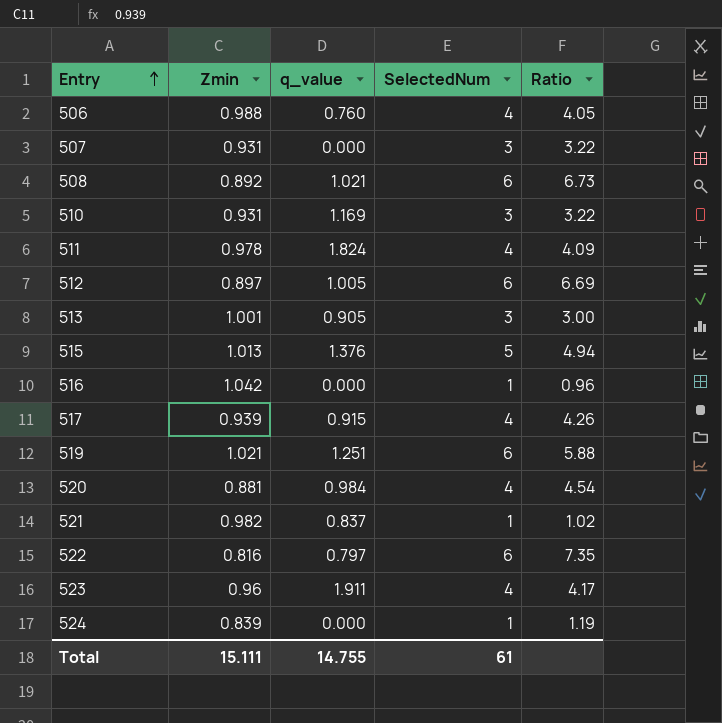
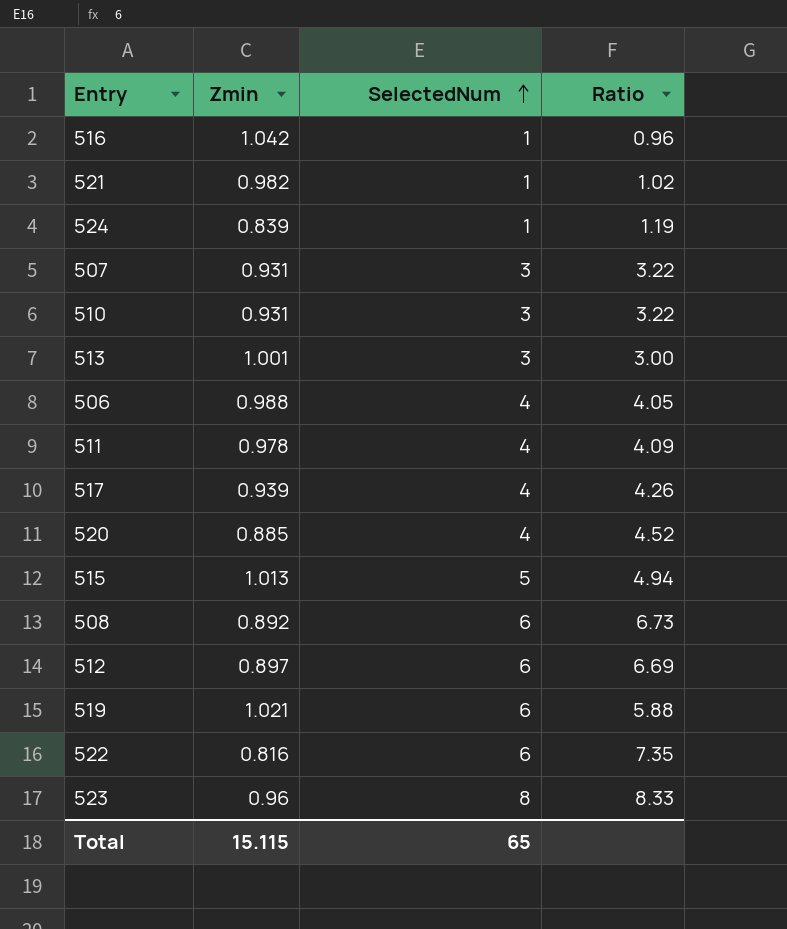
row order: Entry ascending -> SelectedNum ascending
column q_value | position: 3 -> none
520 | Zmin: 0.881 -> 0.885
520 | Ratio: 4.54 -> 4.52
523 | SelectedNum: 4 -> 8
523 | Ratio: 4.17 -> 8.33
Total | Zmin: 15.111 -> 15.115
Total | SelectedNum: 61 -> 65

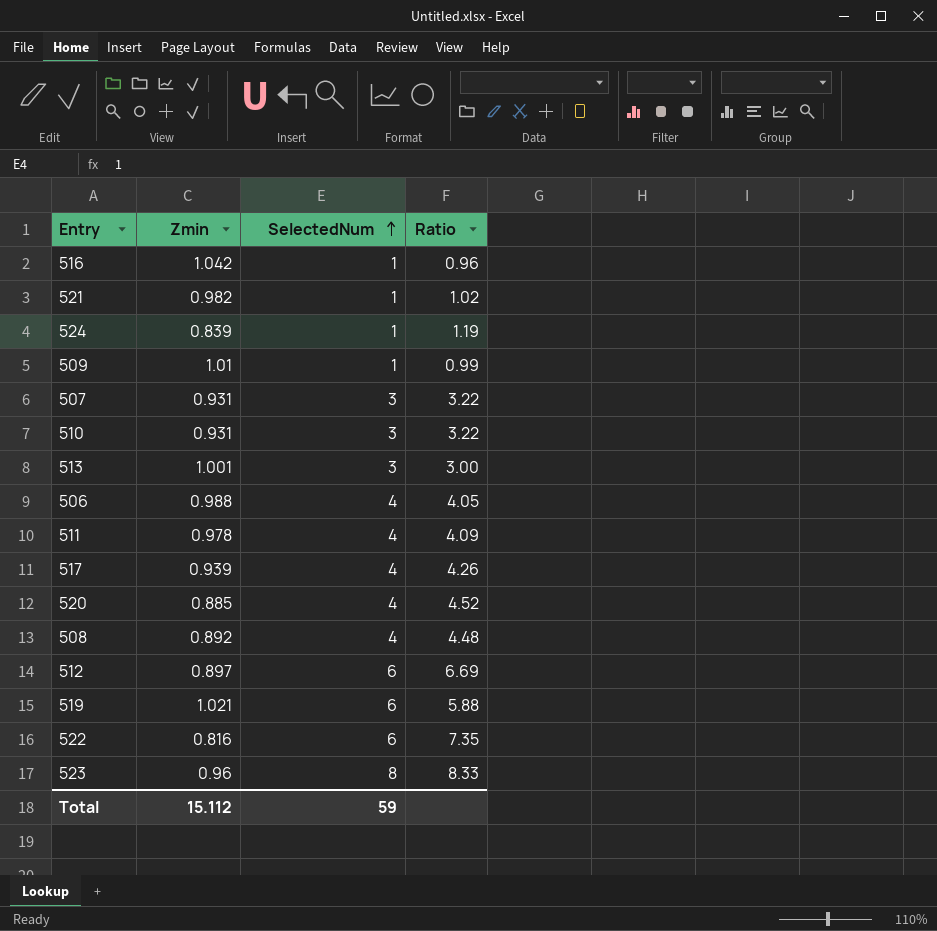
row 515: 1.013 | 5 | 4.94 -> none
row 509: none -> 1.01 | 1 | 0.99
508 | SelectedNum: 6 -> 4
508 | Ratio: 6.73 -> 4.48
Total | Zmin: 15.115 -> 15.112
Total | SelectedNum: 65 -> 59

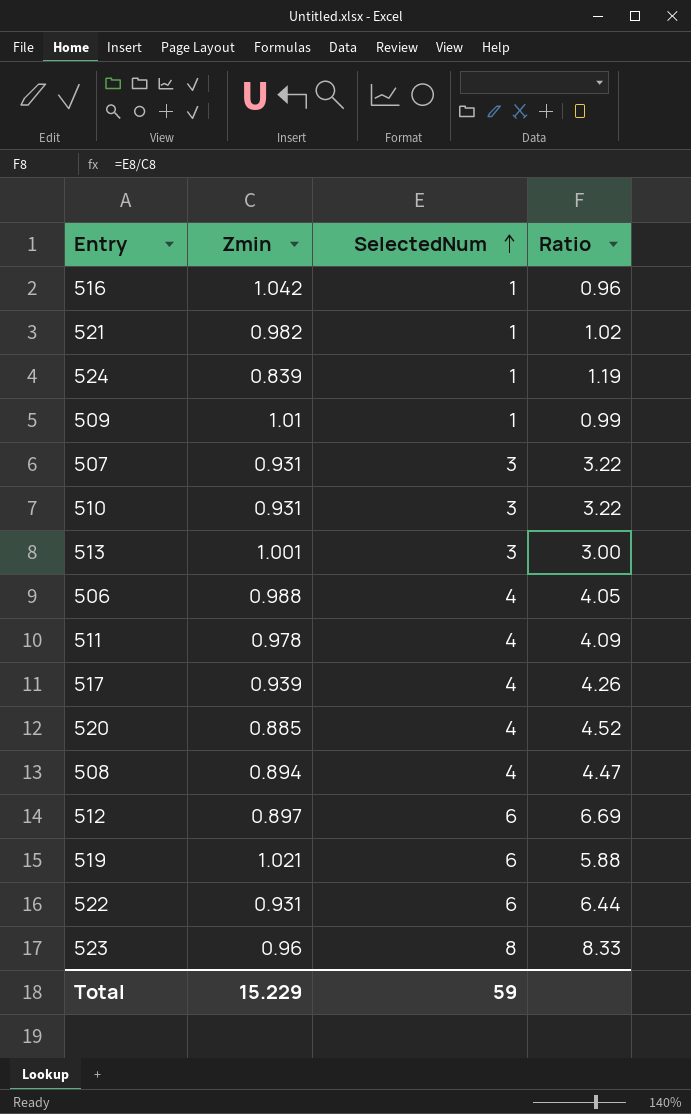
508 | Zmin: 0.892 -> 0.894
508 | Ratio: 4.48 -> 4.47
522 | Zmin: 0.816 -> 0.931
522 | Ratio: 7.35 -> 6.44
Total | Zmin: 15.112 -> 15.229

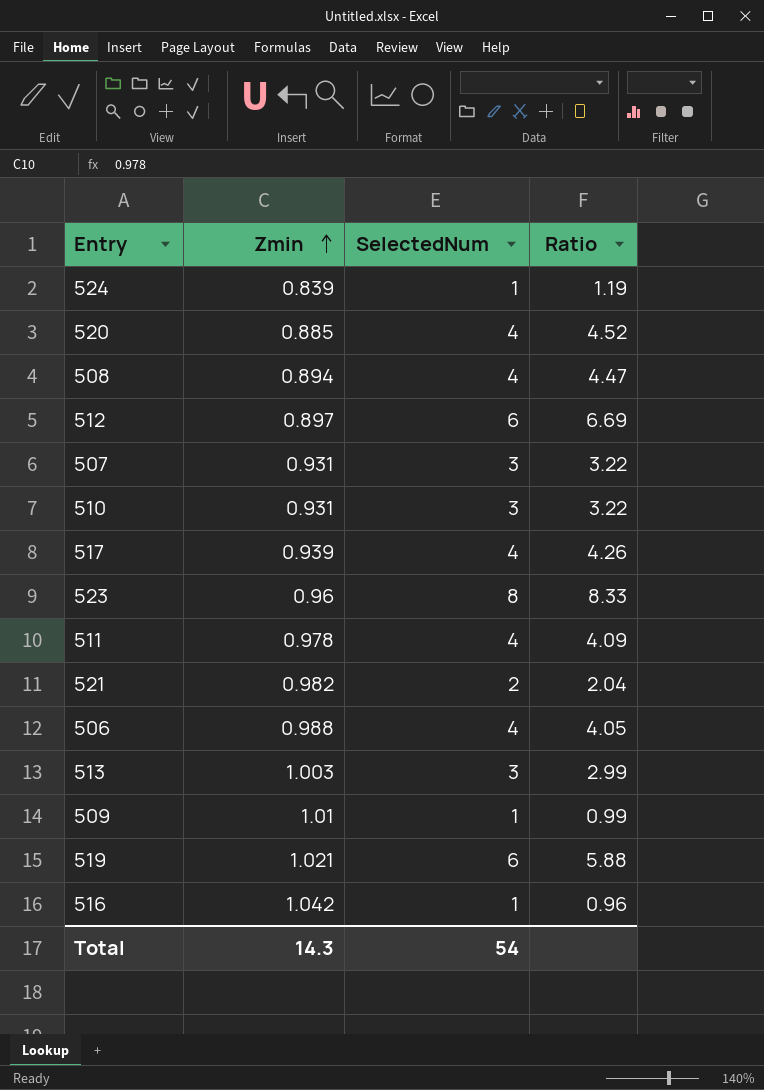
row order: SelectedNum ascending -> Zmin ascending
row 522: 0.931 | 6 | 6.44 -> none
521 | SelectedNum: 1 -> 2
521 | Ratio: 1.02 -> 2.04
513 | Zmin: 1.001 -> 1.003
513 | Ratio: 3.00 -> 2.99
Total | Zmin: 15.229 -> 14.3
Total | SelectedNum: 59 -> 54

